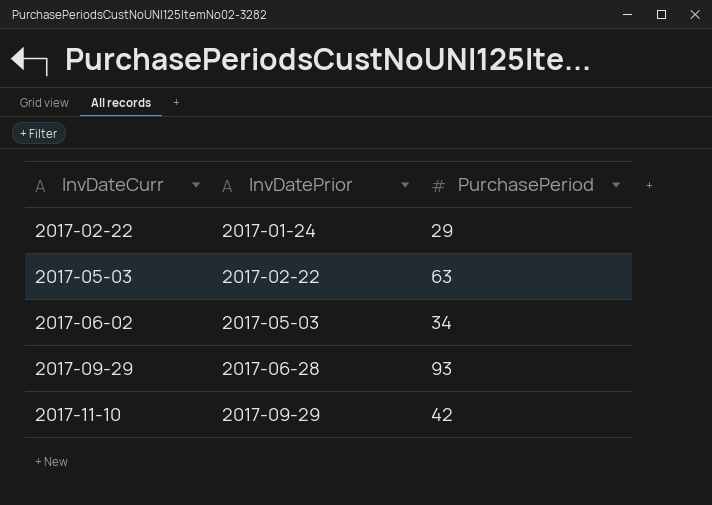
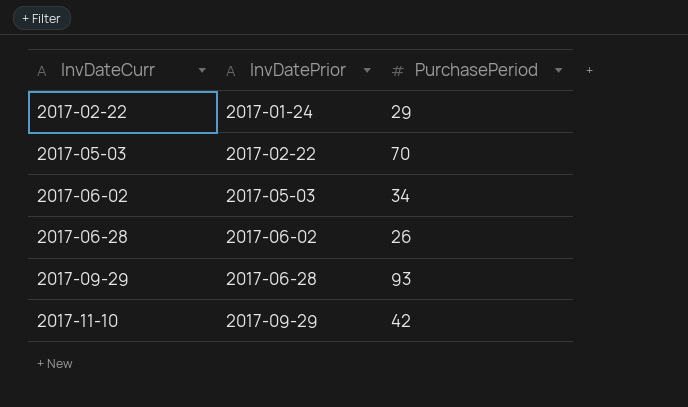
2017-05-03 | PurchasePeriod: 63 -> 70
row 2017-06-28: none -> 2017-06-02 | 26

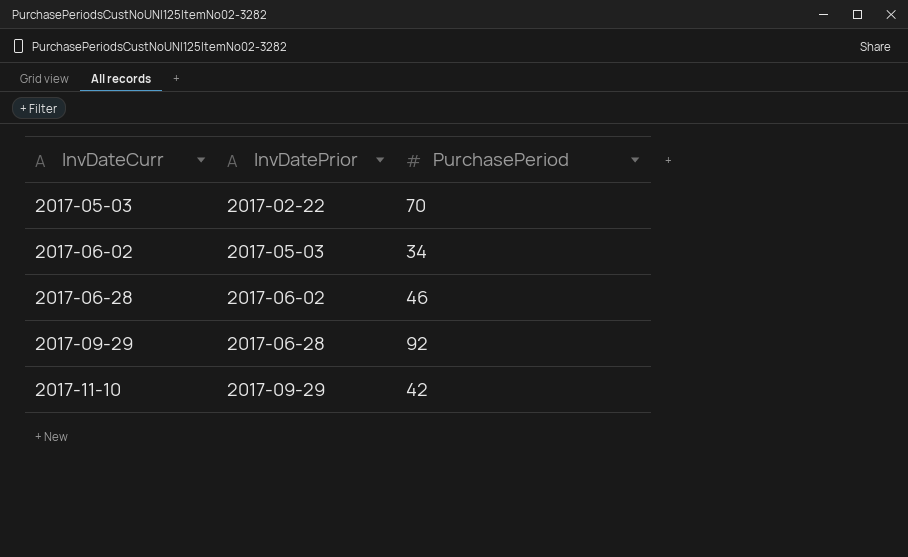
row 2017-02-22: 2017-01-24 | 29 -> none
2017-06-28 | PurchasePeriod: 26 -> 46
2017-09-29 | PurchasePeriod: 93 -> 92

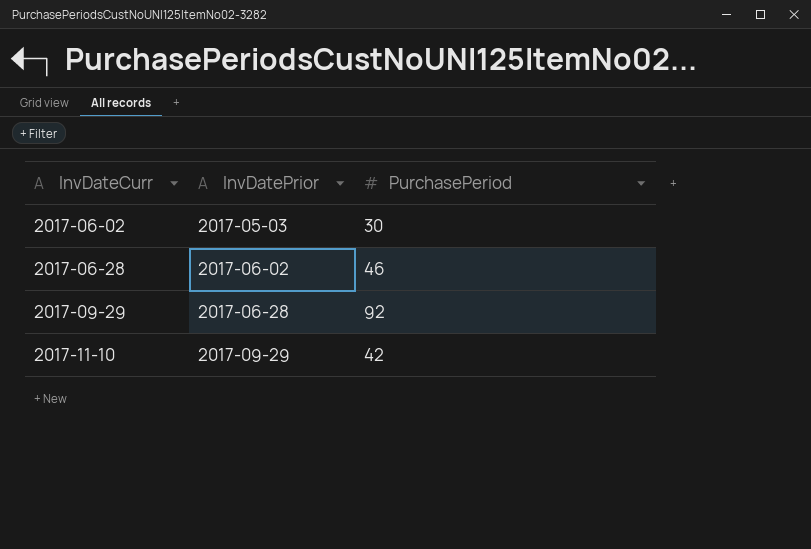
row 2017-05-03: 2017-02-22 | 70 -> none
2017-06-02 | PurchasePeriod: 34 -> 30

